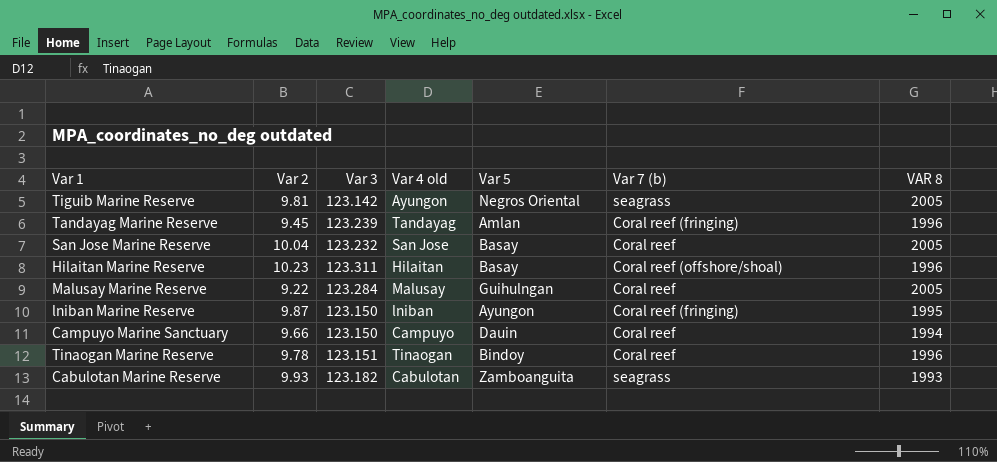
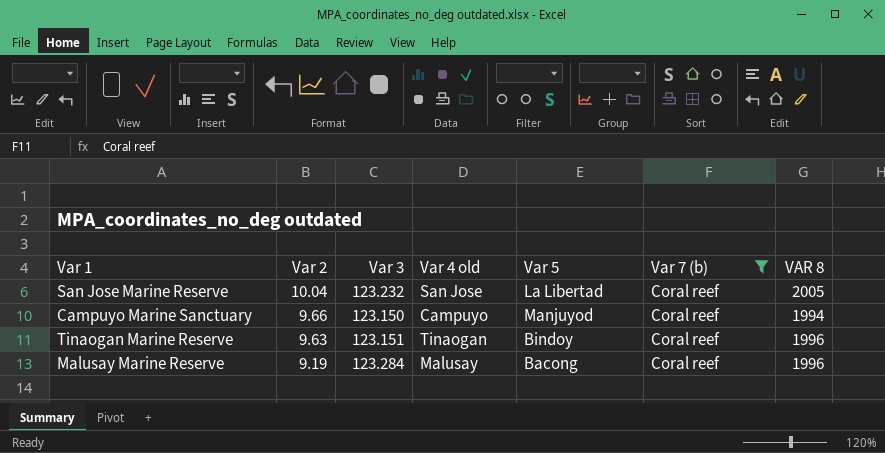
filter: none -> Var 7 (b) = Coral reef
row order: none -> Var 2 descending
San Jose Marine Reserve | Var 5: Basay -> La Libertad
Campuyo Marine Sanctuary | Var 5: Dauin -> Manjuyod
Tinaogan Marine Reserve | Var 2: 9.78 -> 9.63
Malusay Marine Reserve | Var 2: 9.22 -> 9.19
Malusay Marine Reserve | Var 5: Guihulngan -> Bacong
Malusay Marine Reserve | VAR 8: 2005 -> 1996

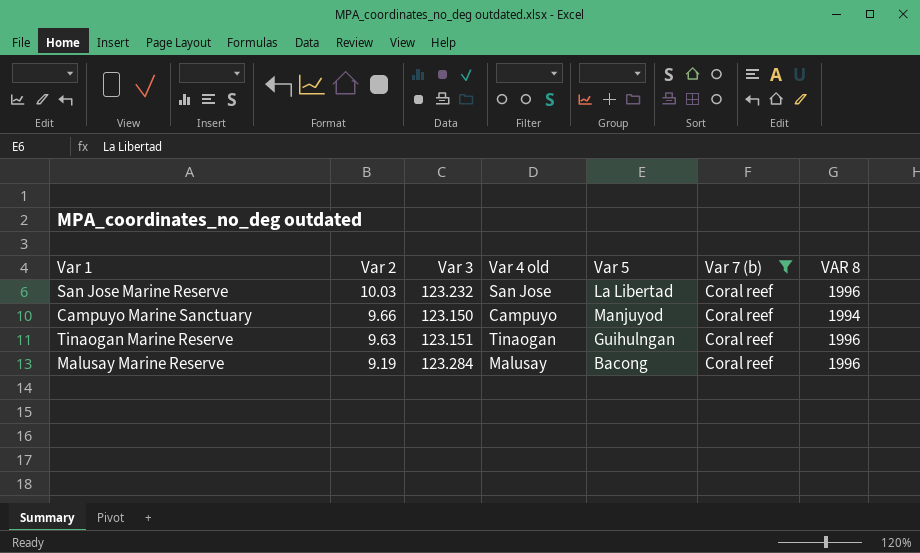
San Jose Marine Reserve | Var 2: 10.04 -> 10.03
San Jose Marine Reserve | VAR 8: 2005 -> 1996
Tinaogan Marine Reserve | Var 5: Bindoy -> Guihulngan

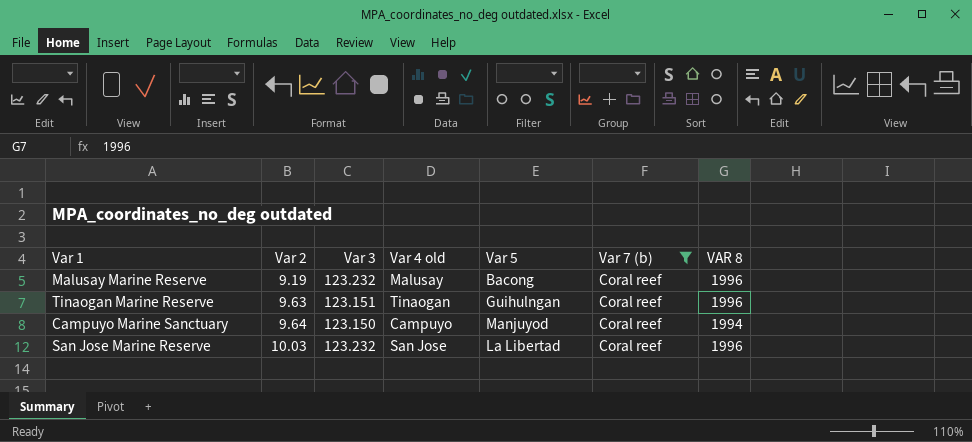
row order: Var 2 descending -> Var 2 ascending
Malusay Marine Reserve | Var 3: 123.284 -> 123.232
Campuyo Marine Sanctuary | Var 2: 9.66 -> 9.64

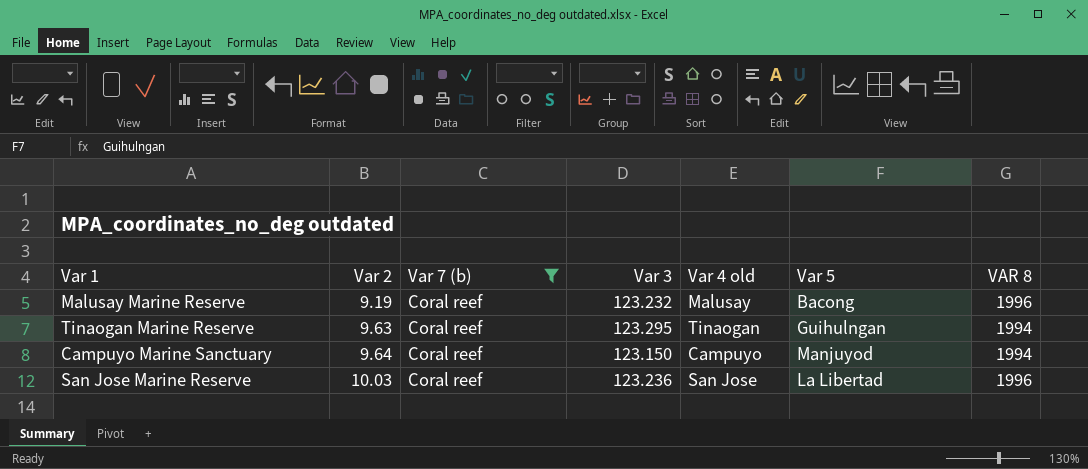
column Var 7 (b) | position: 6 -> 3
Tinaogan Marine Reserve | Var 3: 123.151 -> 123.295
Tinaogan Marine Reserve | VAR 8: 1996 -> 1994
San Jose Marine Reserve | Var 3: 123.232 -> 123.236

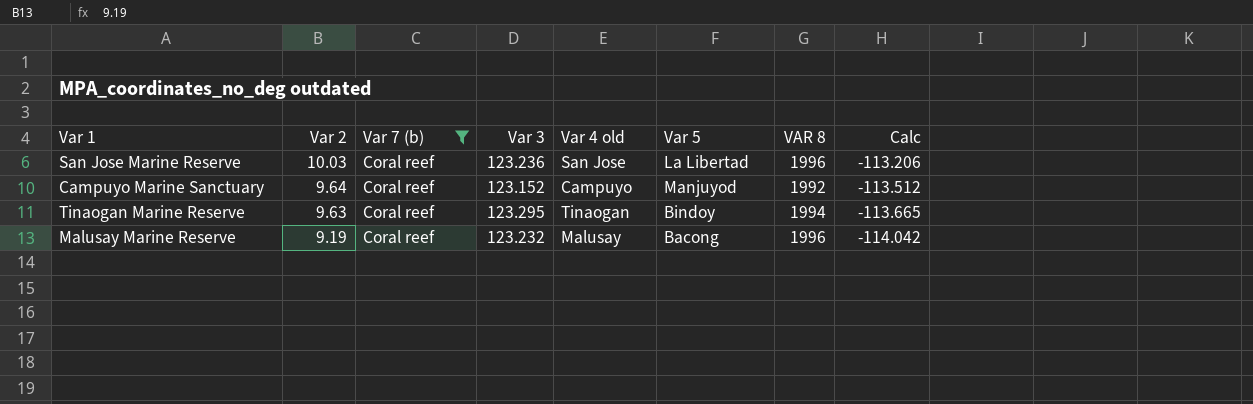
row order: Var 2 ascending -> Var 2 descending
column Calc | formula: none -> [Var 2] - [Var 3]
Campuyo Marine Sanctuary | Var 3: 123.150 -> 123.152
Campuyo Marine Sanctuary | VAR 8: 1994 -> 1992
Tinaogan Marine Reserve | Var 5: Guihulngan -> Bindoy

